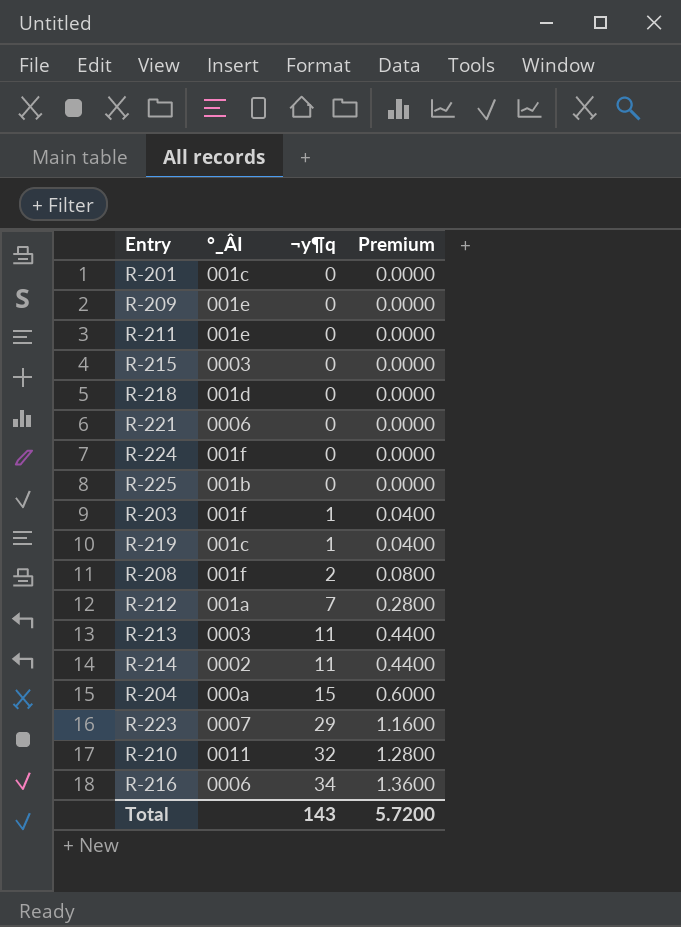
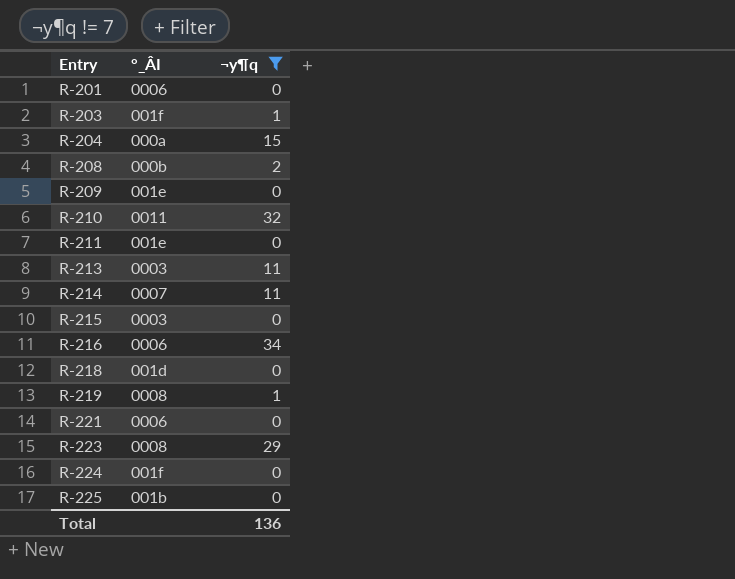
filter: none -> ¬y¶q != 7
row order: ¬y¶q ascending -> Entry ascending
column Premium | formula: [¬y¶q] * 0.04 -> none
R-201 | °_ÂI: 001c -> 0006
R-208 | °_ÂI: 001f -> 000b
R-214 | °_ÂI: 0002 -> 0007
R-219 | °_ÂI: 001c -> 0008
R-223 | °_ÂI: 0007 -> 0008
Total | ¬y¶q: 143 -> 136

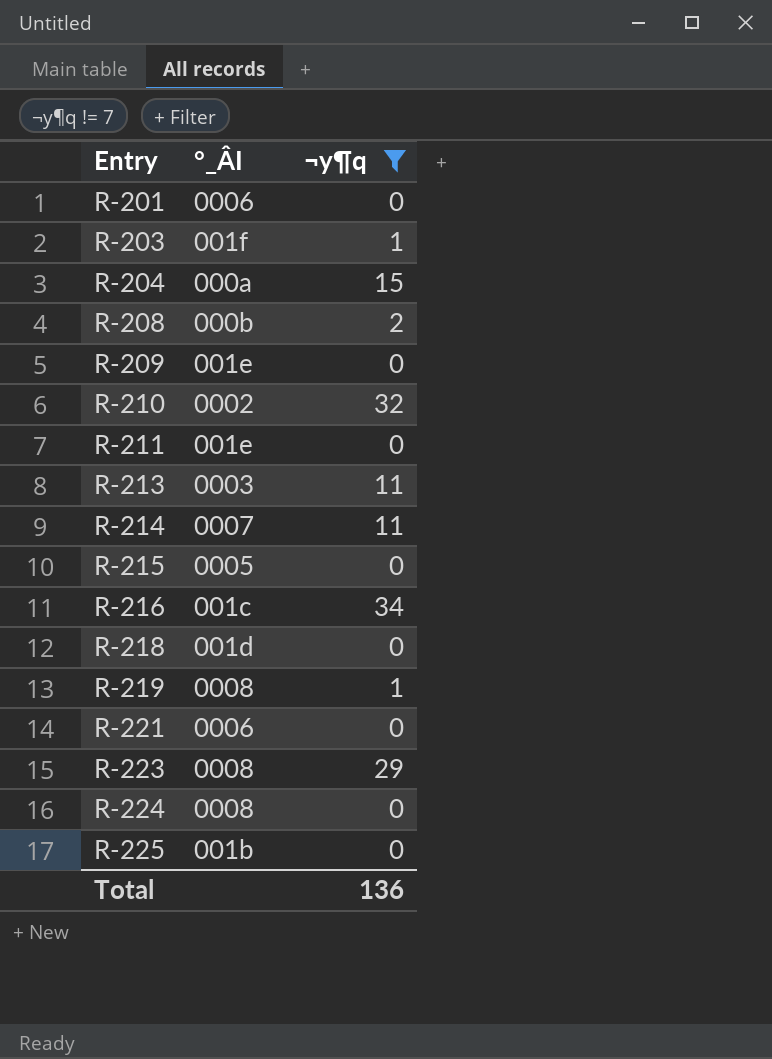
R-210 | °_ÂI: 0011 -> 0002
R-215 | °_ÂI: 0003 -> 0005
R-216 | °_ÂI: 0006 -> 001c
R-224 | °_ÂI: 001f -> 0008

